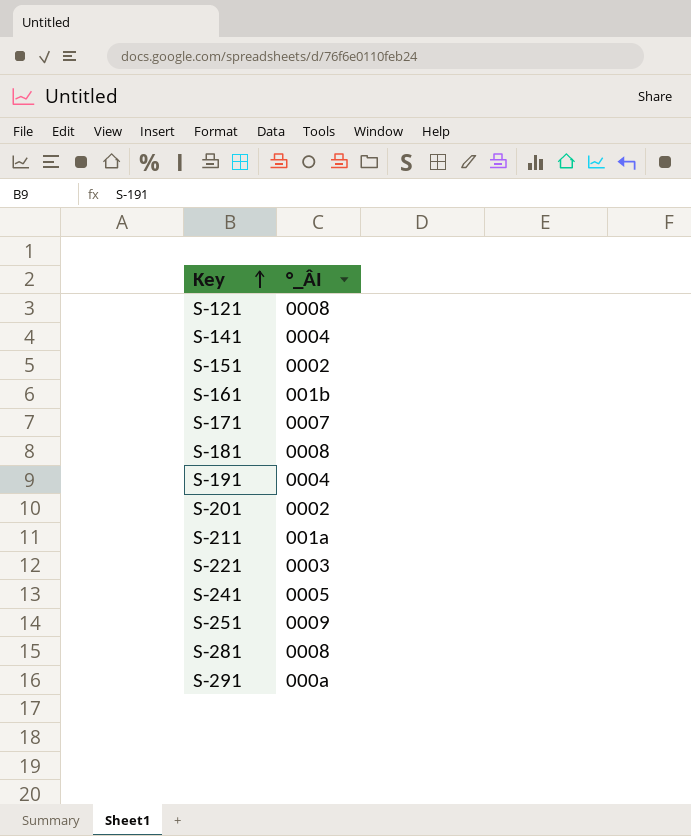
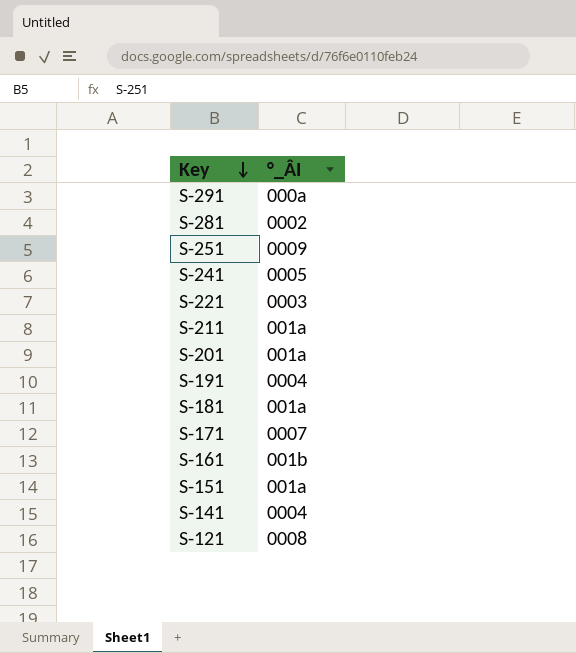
row order: Key ascending -> Key descending
S-281 | °_ÂI: 0008 -> 0002
S-201 | °_ÂI: 0002 -> 001a
S-181 | °_ÂI: 0008 -> 001a
S-151 | °_ÂI: 0002 -> 001a

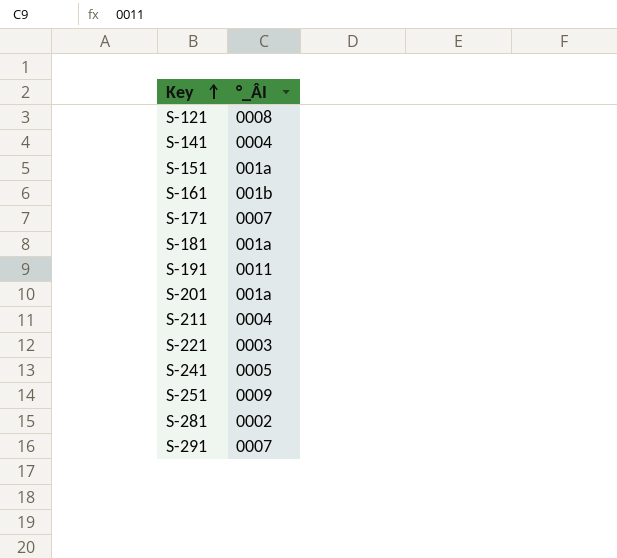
row order: Key descending -> Key ascending
S-191 | °_ÂI: 0004 -> 0011
S-211 | °_ÂI: 001a -> 0004
S-291 | °_ÂI: 000a -> 0007

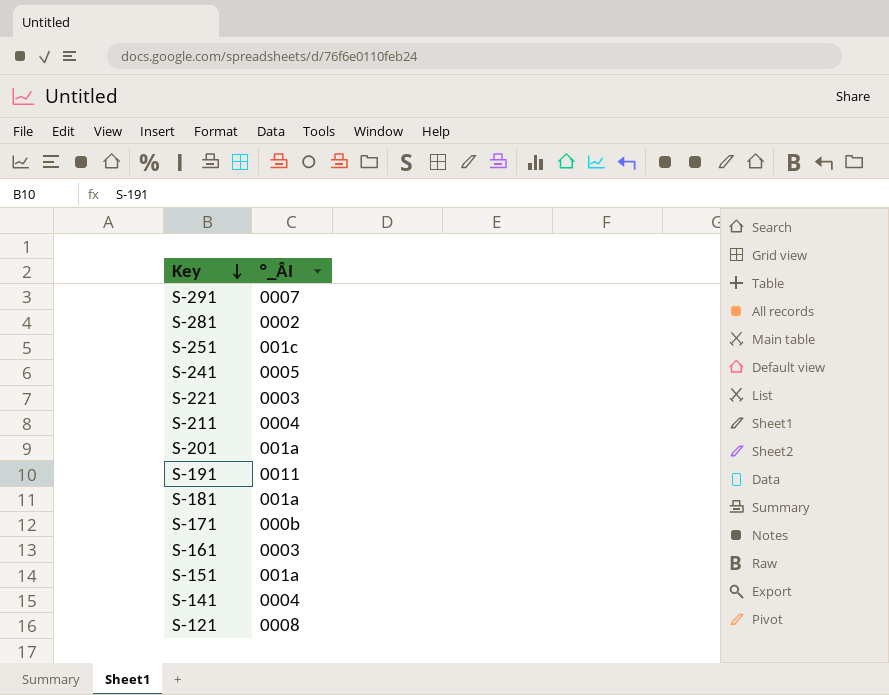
row order: Key ascending -> Key descending
S-251 | °_ÂI: 0009 -> 001c
S-171 | °_ÂI: 0007 -> 000b
S-161 | °_ÂI: 001b -> 0003

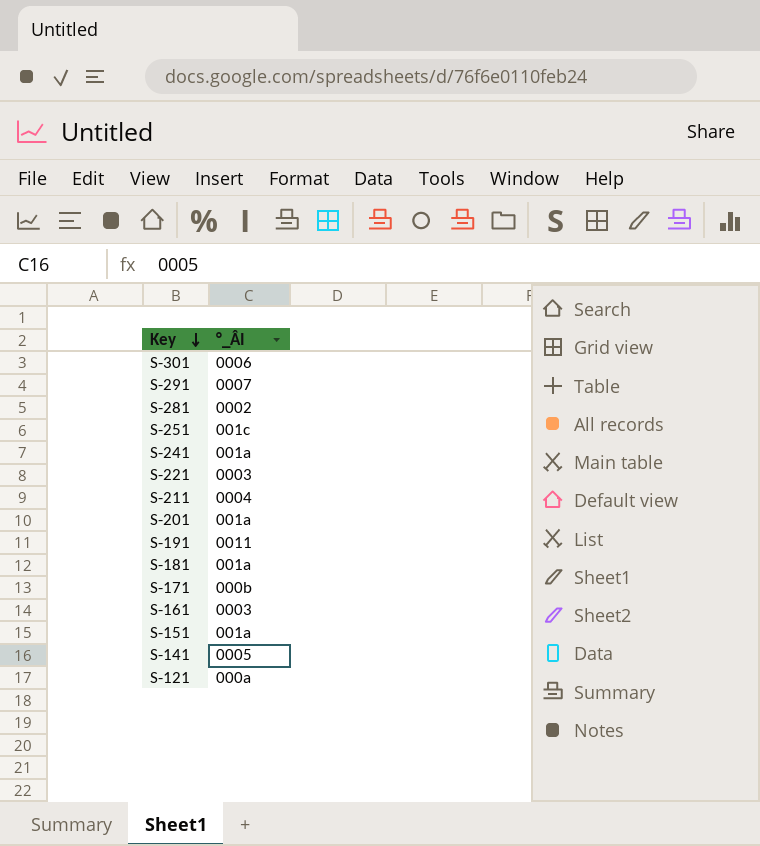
row S-301: none -> 0006
S-241 | °_ÂI: 0005 -> 001a
S-141 | °_ÂI: 0004 -> 0005
S-121 | °_ÂI: 0008 -> 000a

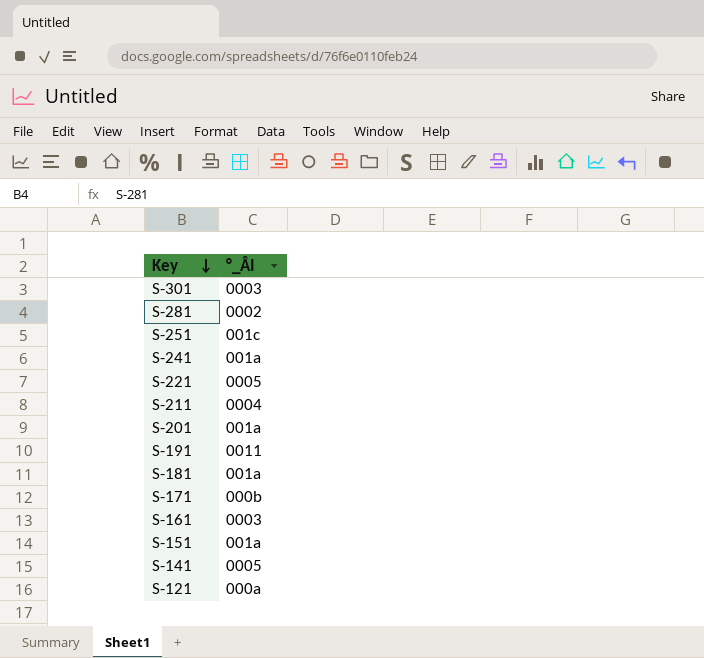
row S-291: 0007 -> none
S-301 | °_ÂI: 0006 -> 0003
S-221 | °_ÂI: 0003 -> 0005

